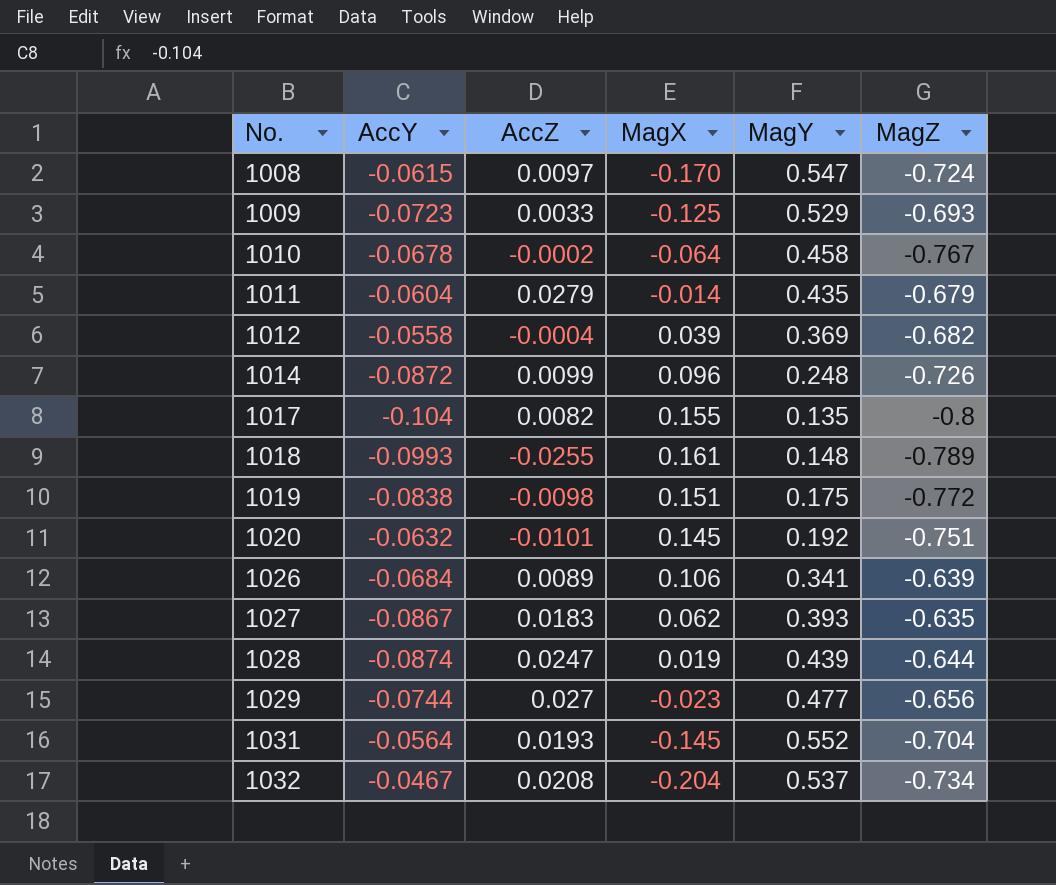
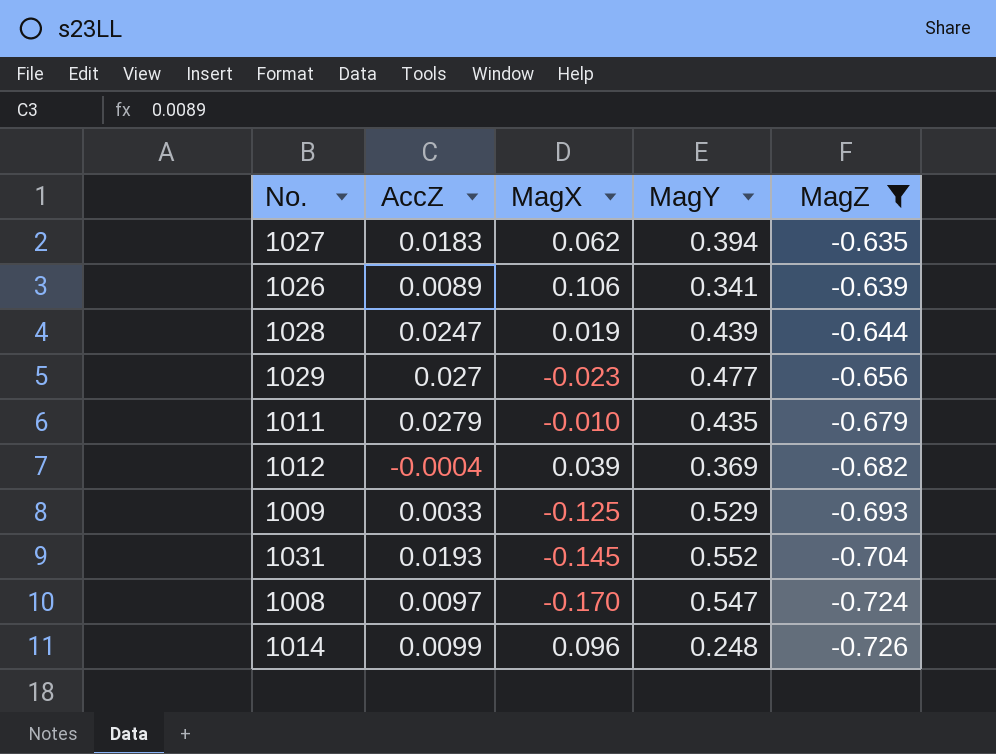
filter: none -> MagZ >= -0.726
row order: No. ascending -> MagZ descending
column AccY | position: 2 -> none
1027 | MagY: 0.393 -> 0.394
1011 | MagX: -0.014 -> -0.010

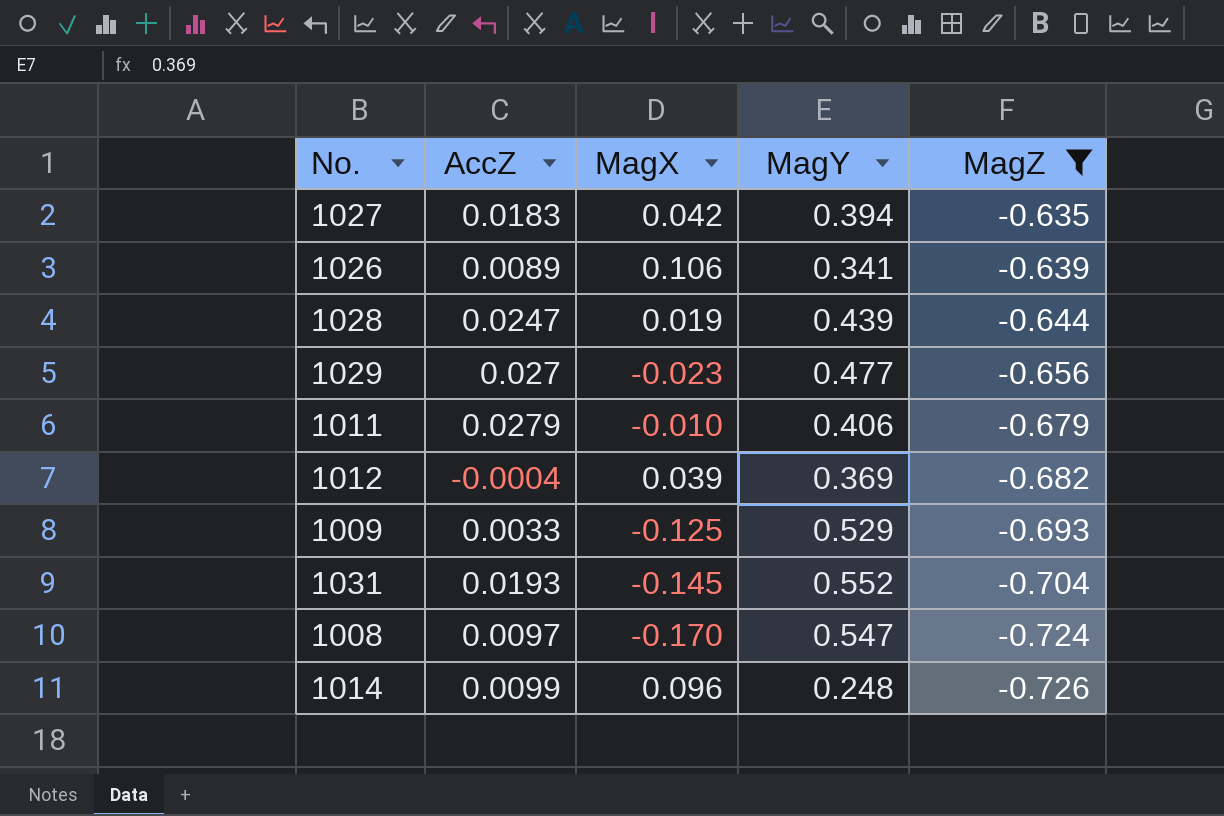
1027 | MagX: 0.062 -> 0.042
1011 | MagY: 0.435 -> 0.406

